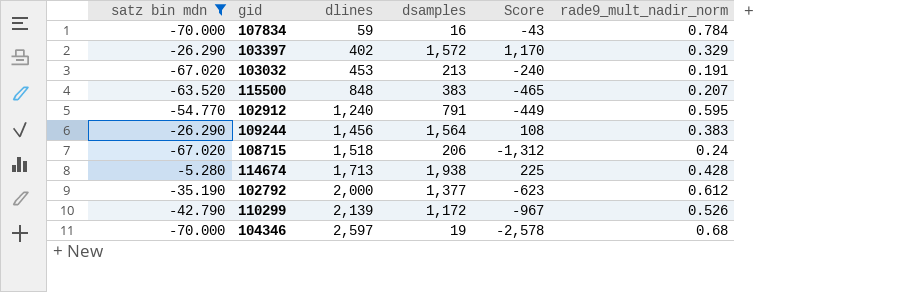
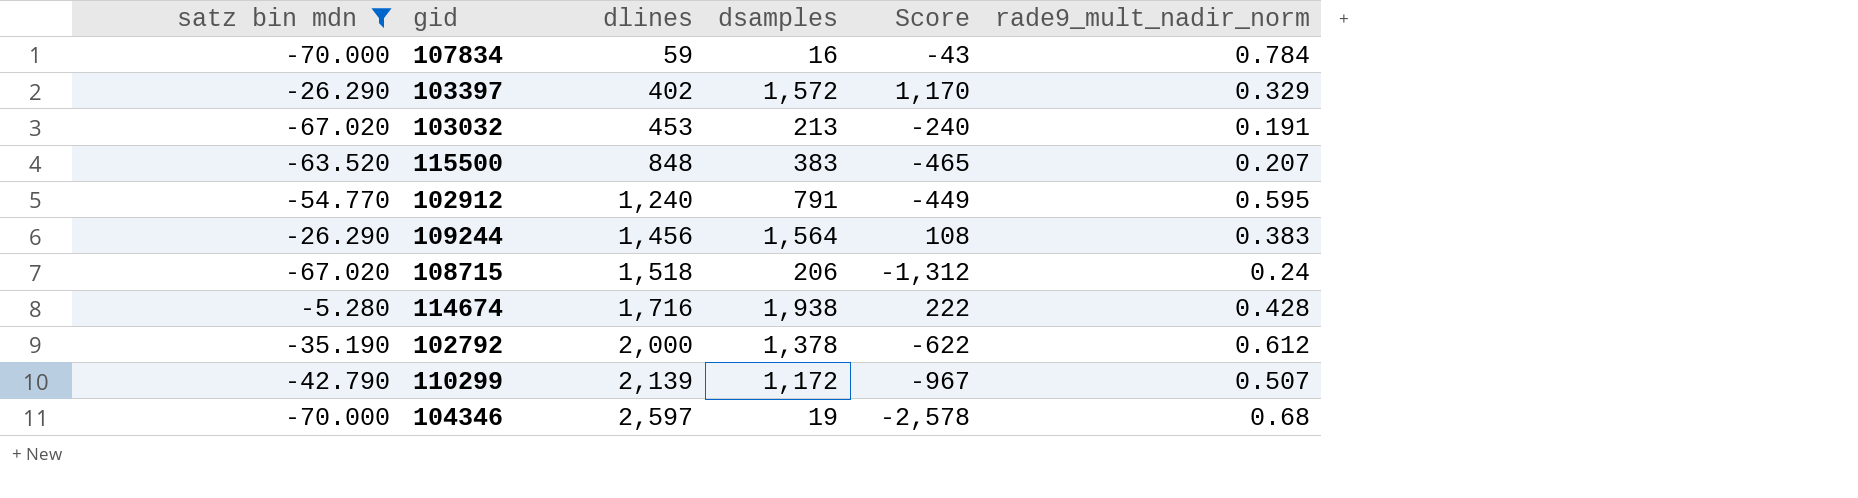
114674 | dlines: 1,713 -> 1,716
114674 | Score: 225 -> 222
102792 | dsamples: 1,377 -> 1,378
102792 | Score: -623 -> -622
110299 | rade9_mult_nadir_norm: 0.526 -> 0.507

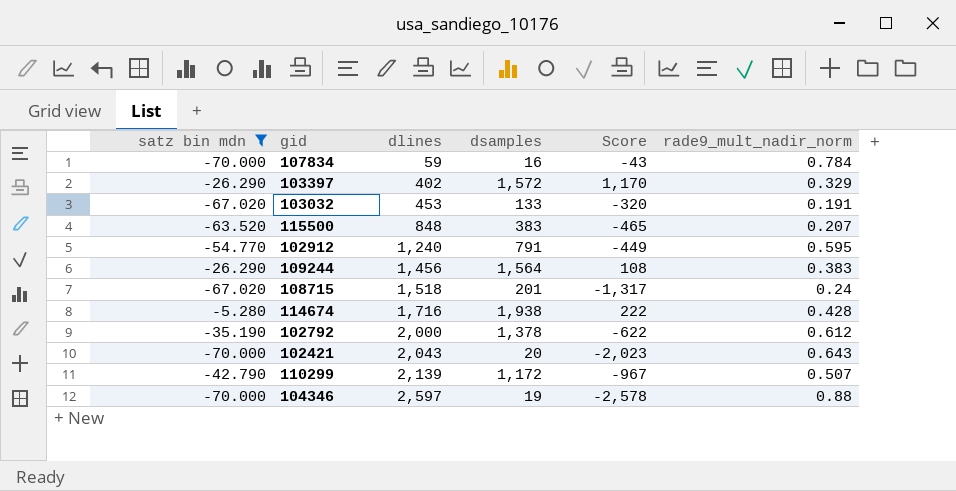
103032 | dsamples: 213 -> 133
103032 | Score: -240 -> -320
108715 | dsamples: 206 -> 201
108715 | Score: -1,312 -> -1,317
row 102421: none -> -70.000 | 2,043 | 20 | -2,023 | 0.643
104346 | rade9_mult_nadir_norm: 0.68 -> 0.88

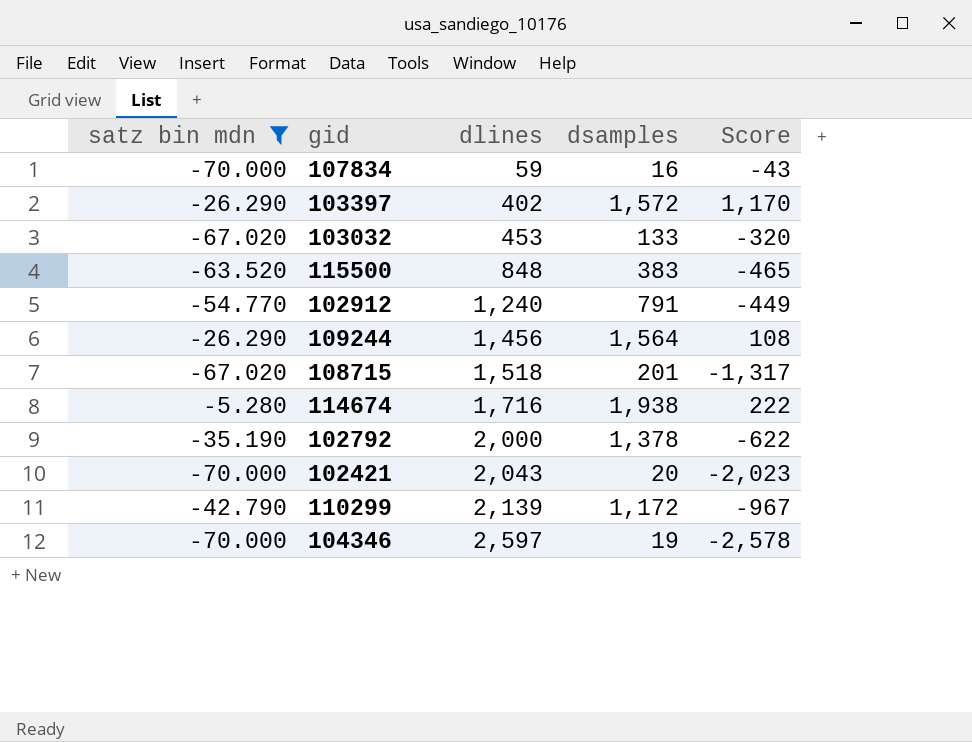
column rade9_mult_nadir_norm | position: 6 -> none

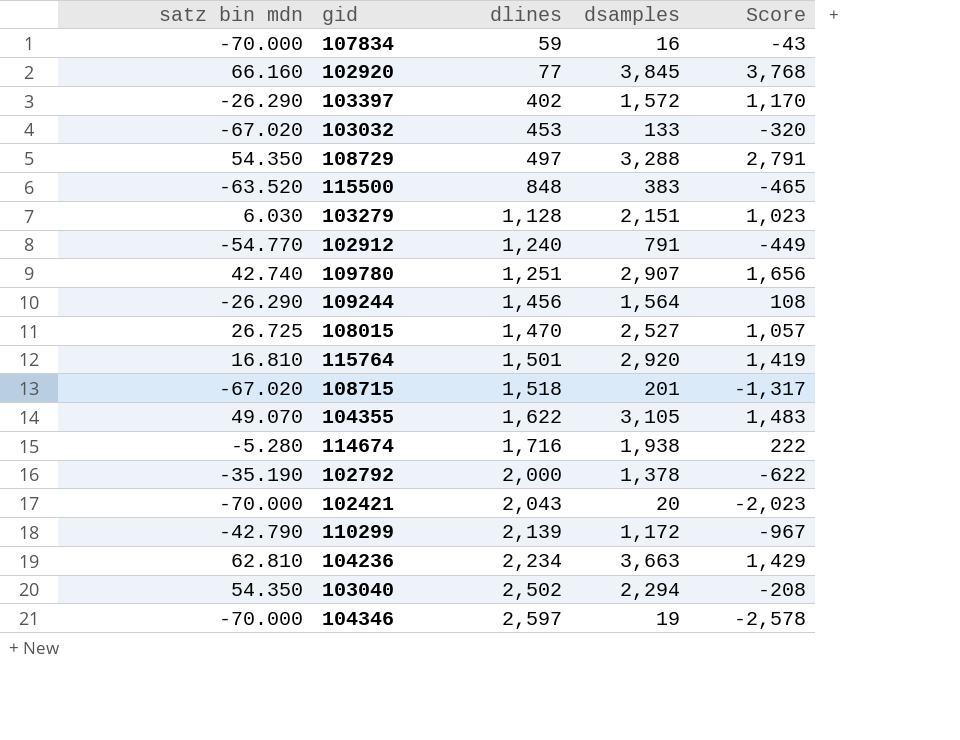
filter: satz bin mdn <= -5.280 -> none

